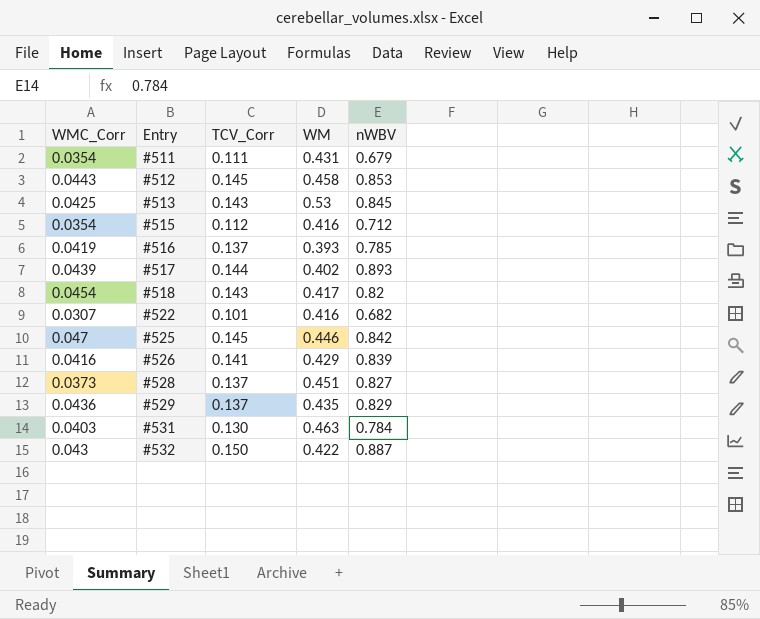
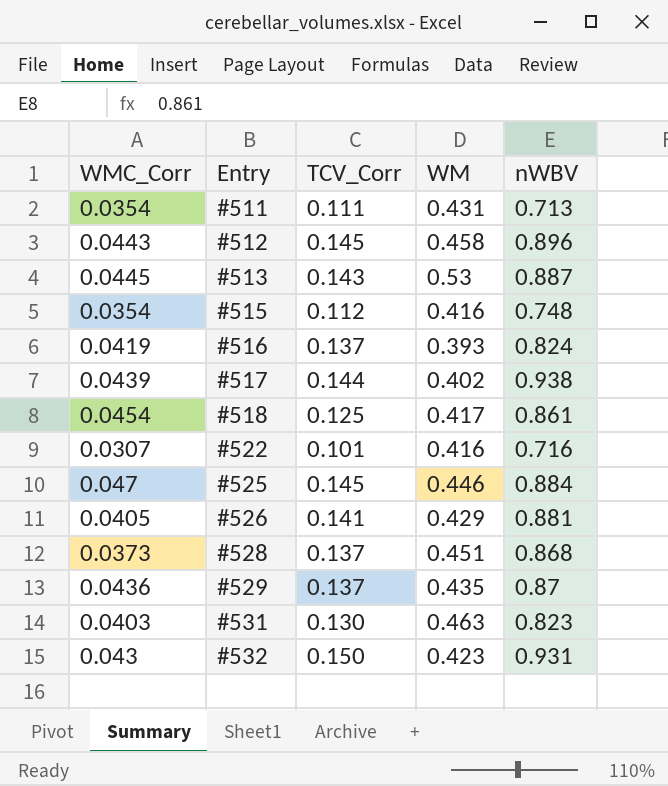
#511 | nWBV: 0.679 -> 0.713
#512 | nWBV: 0.853 -> 0.896
#513 | WMC_Corr: 0.0425 -> 0.0445
#513 | nWBV: 0.845 -> 0.887
#515 | nWBV: 0.712 -> 0.748
#516 | nWBV: 0.785 -> 0.824
#517 | nWBV: 0.893 -> 0.938
#518 | TCV_Corr: 0.143 -> 0.125
#518 | nWBV: 0.82 -> 0.861
#522 | nWBV: 0.682 -> 0.716
#525 | nWBV: 0.842 -> 0.884
#526 | WMC_Corr: 0.0416 -> 0.0405
#526 | nWBV: 0.839 -> 0.881
#528 | nWBV: 0.827 -> 0.868
#529 | nWBV: 0.829 -> 0.87
#531 | nWBV: 0.784 -> 0.823
#532 | WM: 0.422 -> 0.423
#532 | nWBV: 0.887 -> 0.931

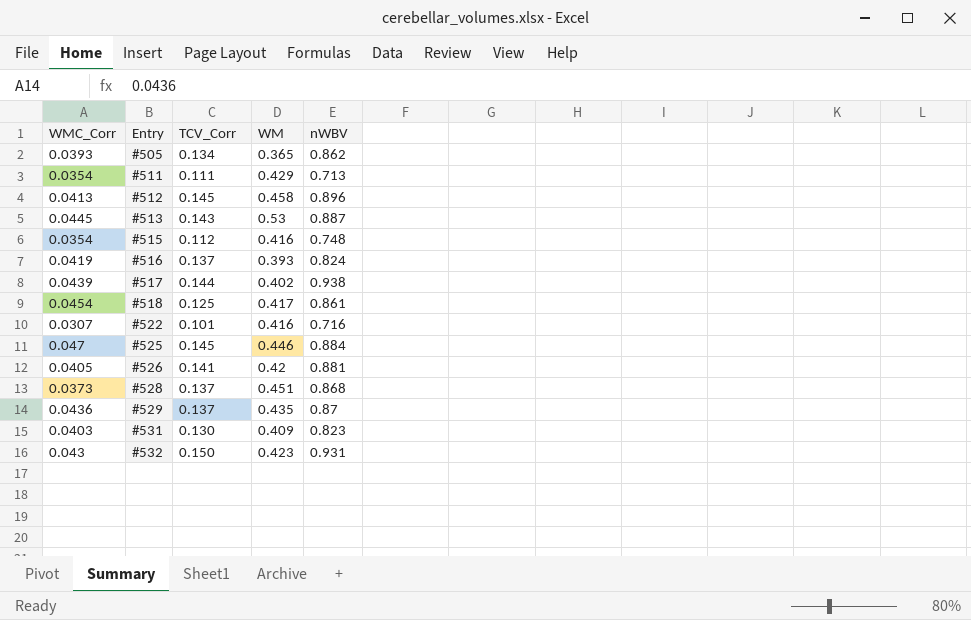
row #505: none -> 0.0393 | 0.134 | 0.365 | 0.862
#511 | WM: 0.431 -> 0.429
#512 | WMC_Corr: 0.0443 -> 0.0413
#526 | WM: 0.429 -> 0.42
#531 | WM: 0.463 -> 0.409

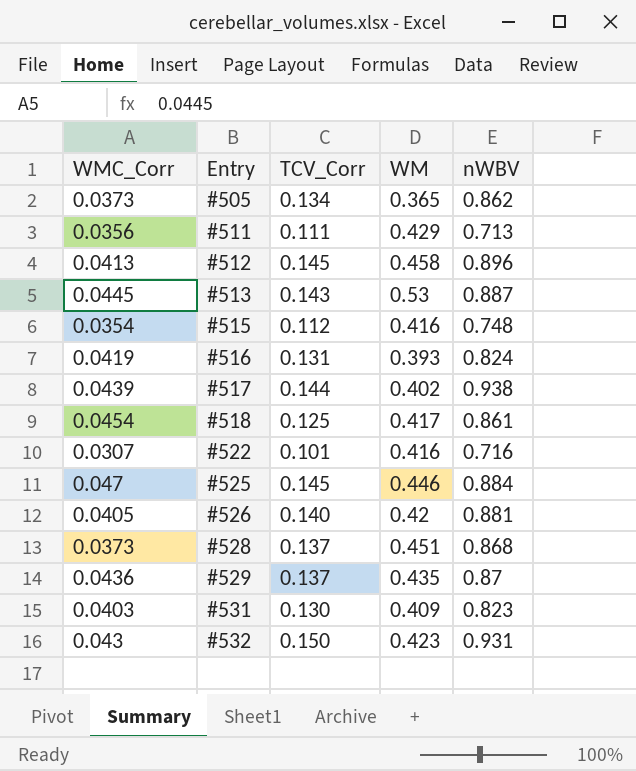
#505 | WMC_Corr: 0.0393 -> 0.0373
#511 | WMC_Corr: 0.0354 -> 0.0356
#516 | TCV_Corr: 0.137 -> 0.131
#526 | TCV_Corr: 0.141 -> 0.140

